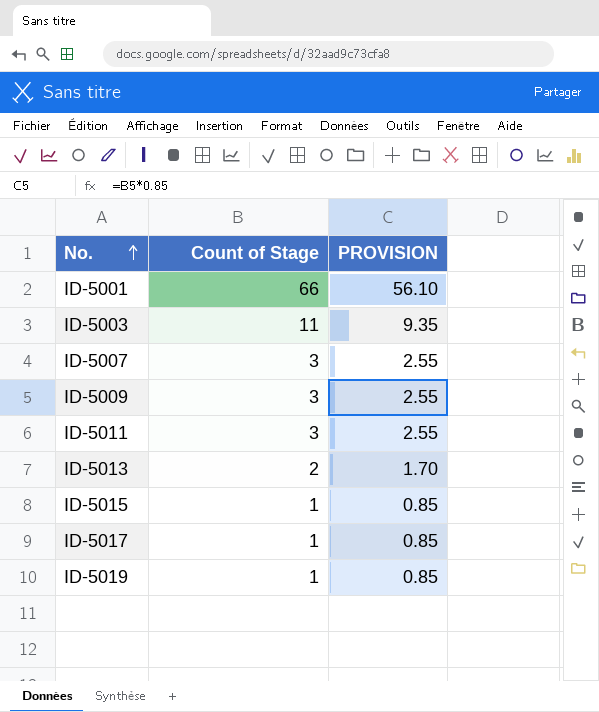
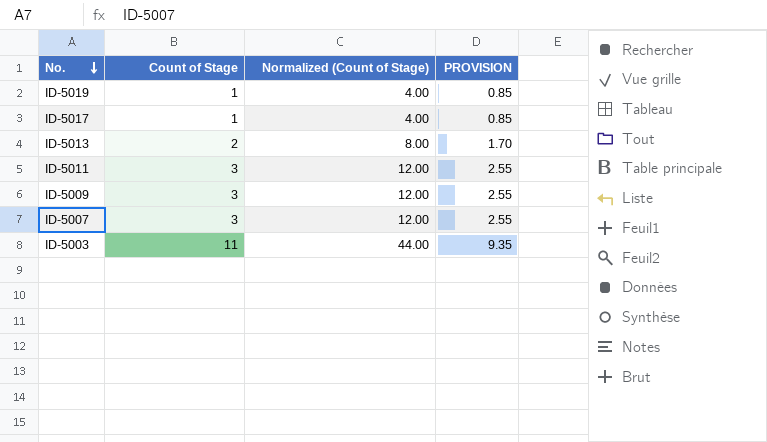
row order: No. ascending -> No. descending
column Normalized (Count of Stage) | formula: none -> [Count of Stage] * 4
row ID-5001: 66 | 56.10 -> none
row ID-5015: 1 | 0.85 -> none

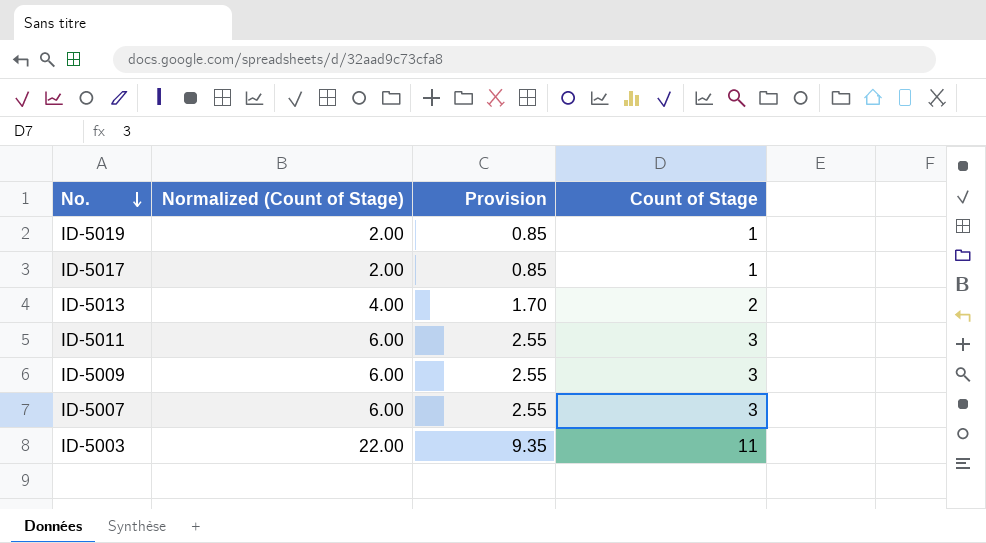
column Normalized (Count of Stage) | formula: [Count of Stage] * 4 -> [Count of Stage] * 2
column name: PROVISION -> Provision
column Count of Stage | position: 2 -> 4

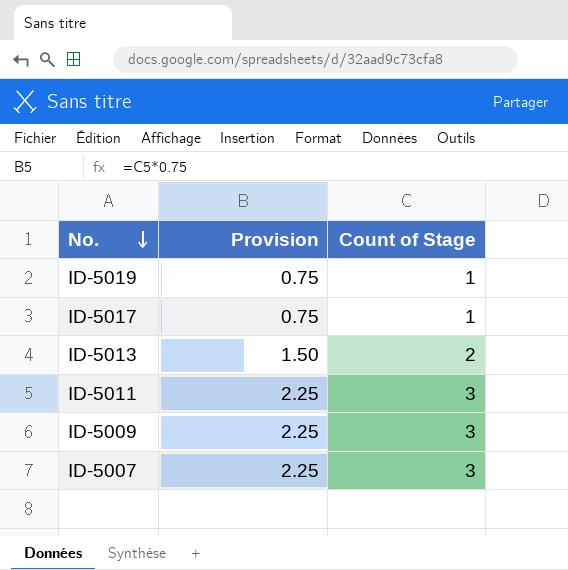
column Normalized (Count of Stage) | formula: [Count of Stage] * 2 -> none
column Provision | formula: [Count of Stage] * 0.85 -> [Count of Stage] * 0.75
row ID-5003: 22.00 | 9.35 | 11 -> none

